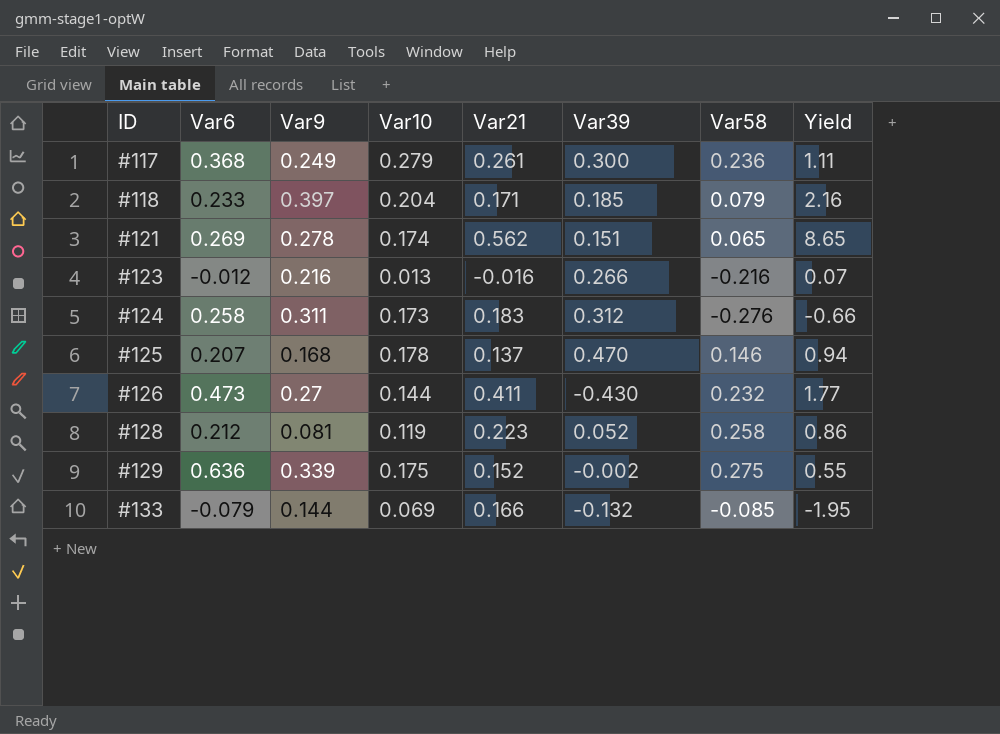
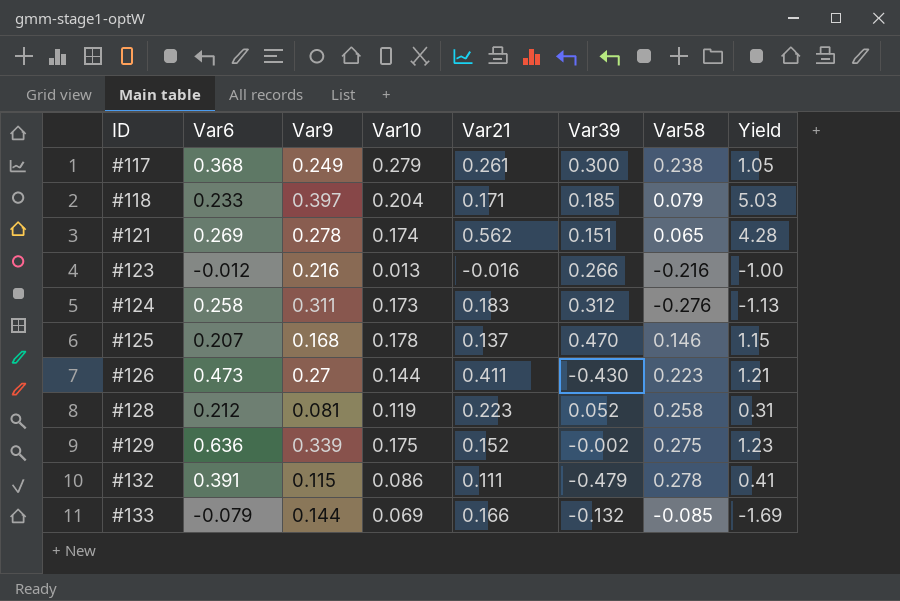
column Yield | formula: [Var21] / [Var58] -> [Var9] / [Var58]
#117 | Var58: 0.236 -> 0.238
#126 | Var58: 0.232 -> 0.223
row #132: none -> 0.391 | 0.115 | 0.086 | 0.111 | -0.479 | 0.278 | 0.41

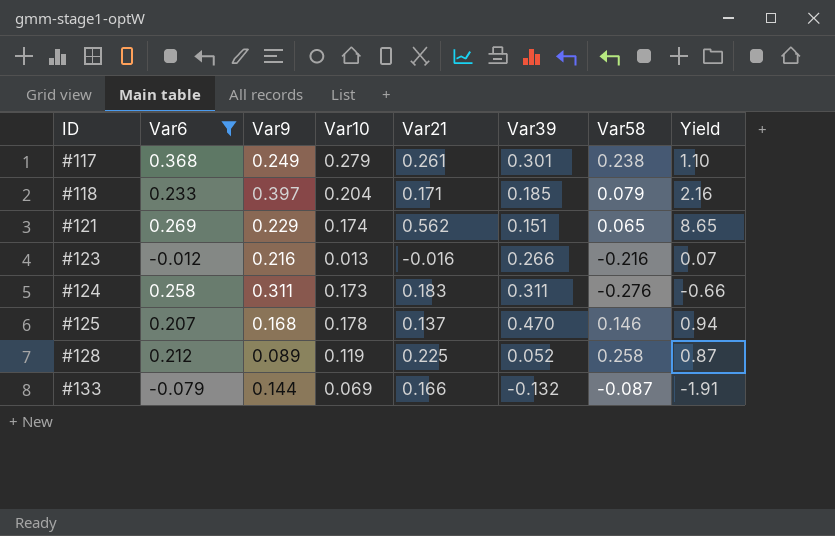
filter: none -> Var6 <= 0.368
column Yield | formula: [Var9] / [Var58] -> [Var21] / [Var58]
#117 | Var39: 0.300 -> 0.301
#121 | Var9: 0.278 -> 0.229
#124 | Var39: 0.312 -> 0.311
#128 | Var9: 0.081 -> 0.089
#128 | Var21: 0.223 -> 0.225
#133 | Var58: -0.085 -> -0.087

